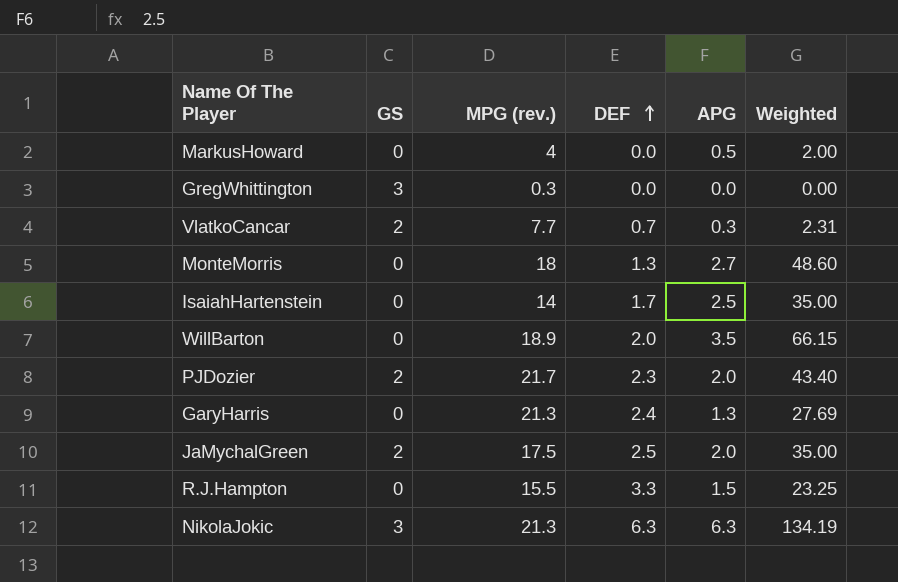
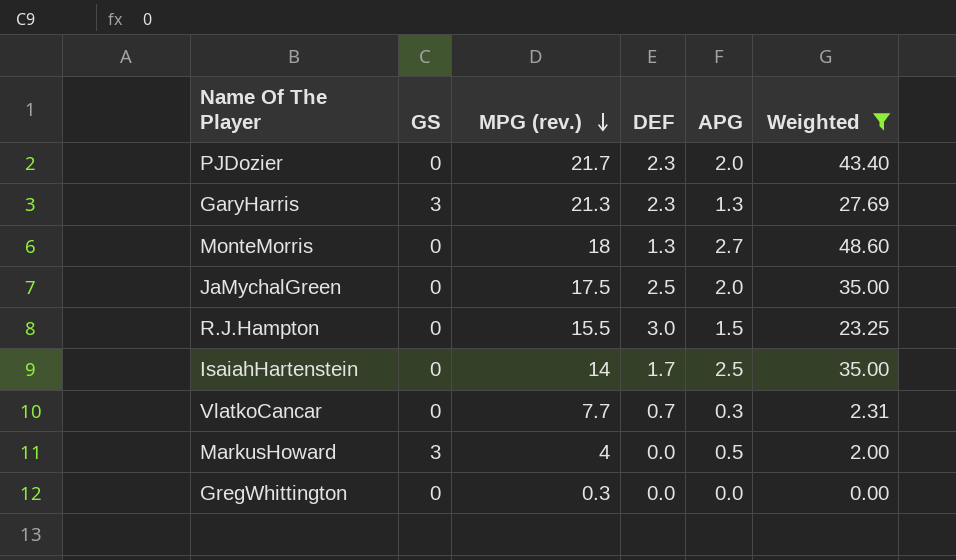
filter: none -> Weighted <= 48.60
row order: DEF ascending -> MPG (rev.) descending
PJDozier | GS: 2 -> 0
GaryHarris | GS: 0 -> 3
GaryHarris | DEF: 2.4 -> 2.3
JaMychalGreen | GS: 2 -> 0
R.J.Hampton | DEF: 3.3 -> 3.0
VlatkoCancar | GS: 2 -> 0
MarkusHoward | GS: 0 -> 3
GregWhittington | GS: 3 -> 0

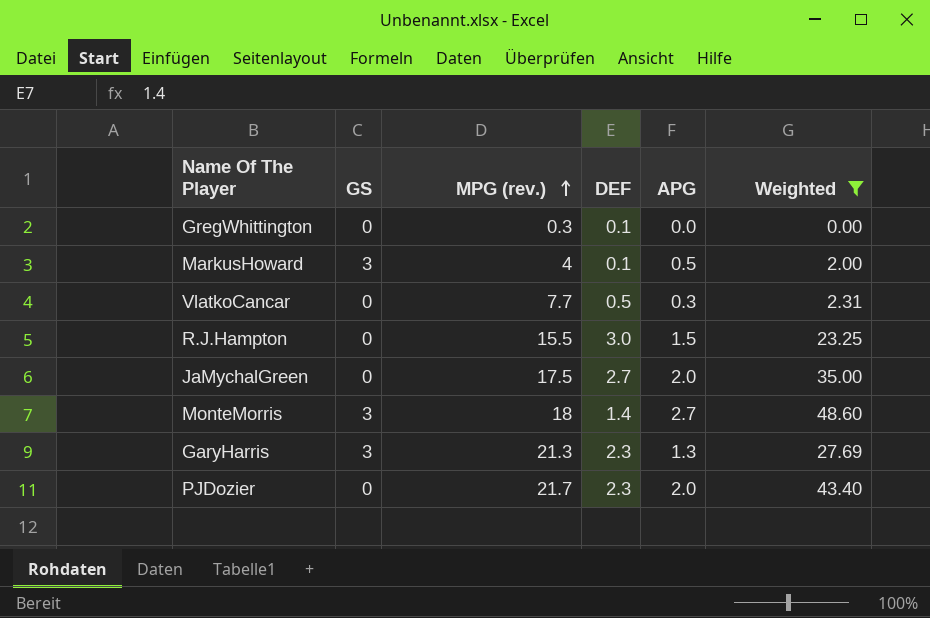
row order: MPG (rev.) descending -> MPG (rev.) ascending
row IsaiahHartenstein: 0 | 14 | 1.7 | 2.5 | 35.00 -> none
GregWhittington | DEF: 0.0 -> 0.1
MarkusHoward | DEF: 0.0 -> 0.1
VlatkoCancar | DEF: 0.7 -> 0.5
JaMychalGreen | DEF: 2.5 -> 2.7
MonteMorris | GS: 0 -> 3
MonteMorris | DEF: 1.3 -> 1.4

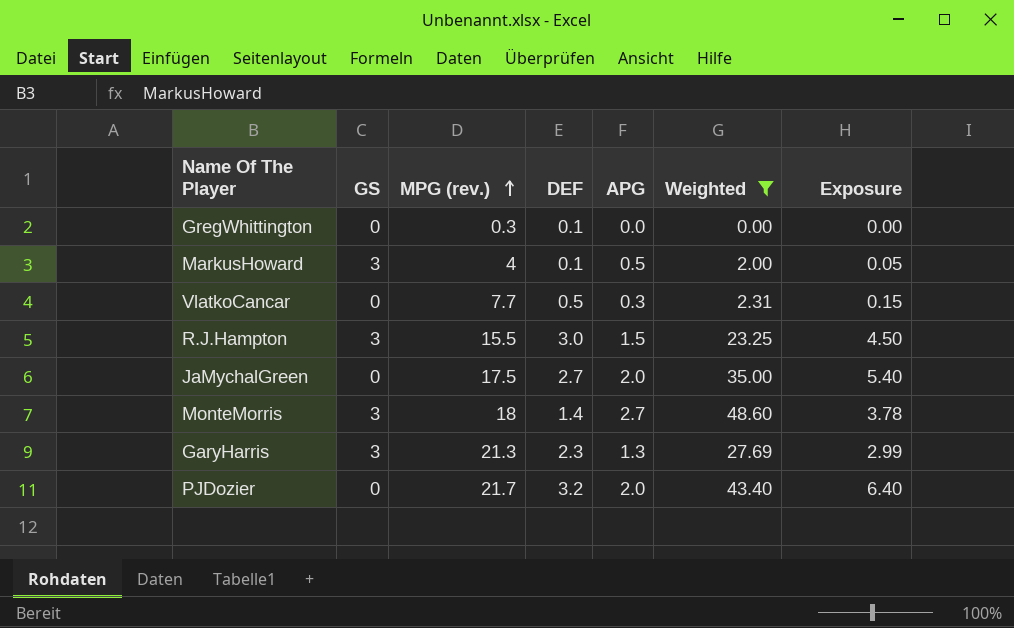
column Exposure | formula: none -> [DEF] * [APG]
R.J.Hampton | GS: 0 -> 3
PJDozier | DEF: 2.3 -> 3.2

